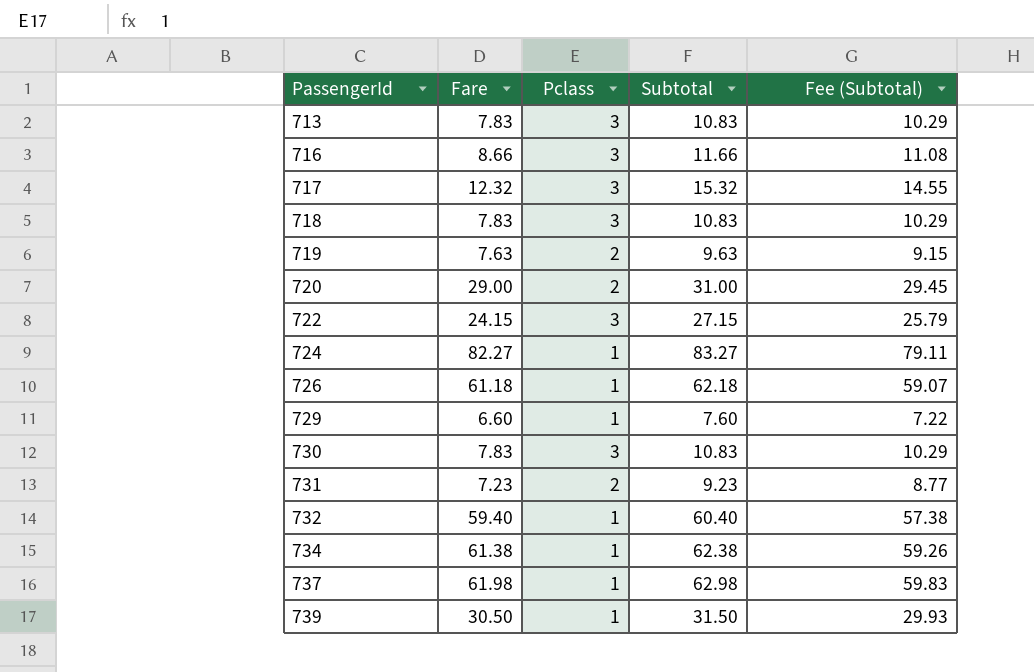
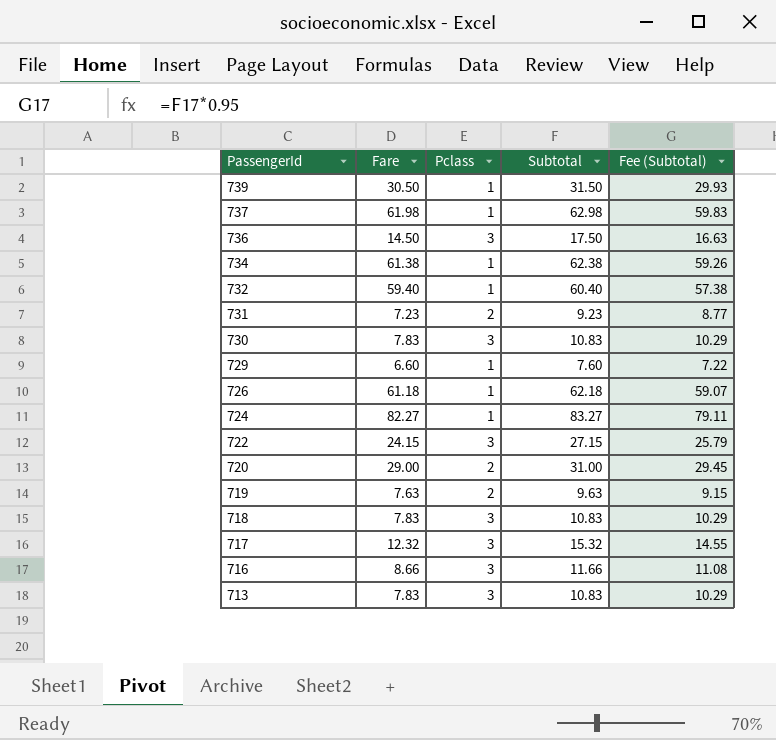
row order: PassengerId ascending -> PassengerId descending
row 736: none -> 14.50 | 3 | 17.50 | 16.63

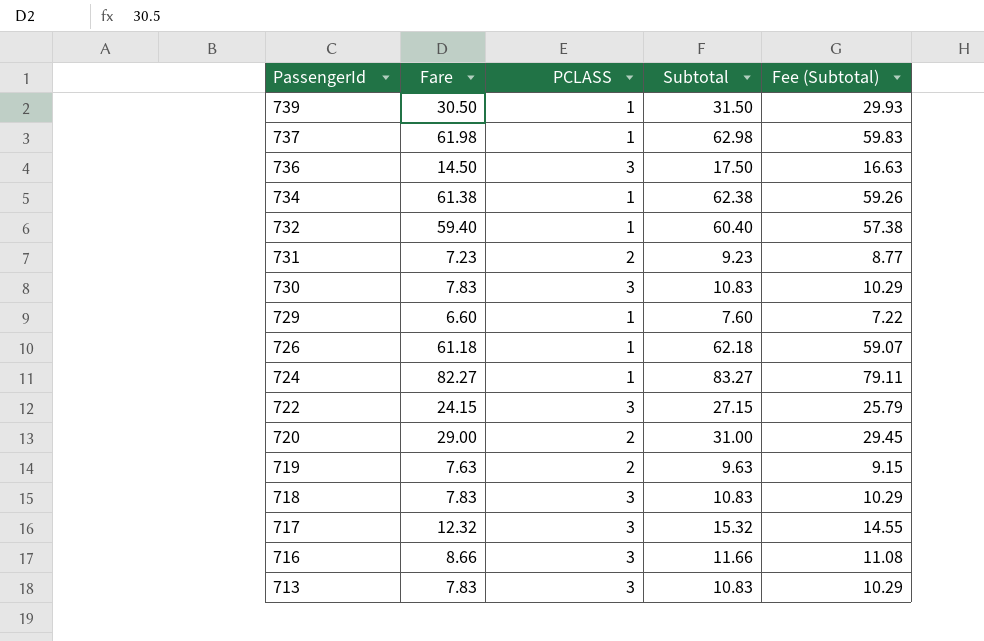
column name: Pclass -> PCLASS

